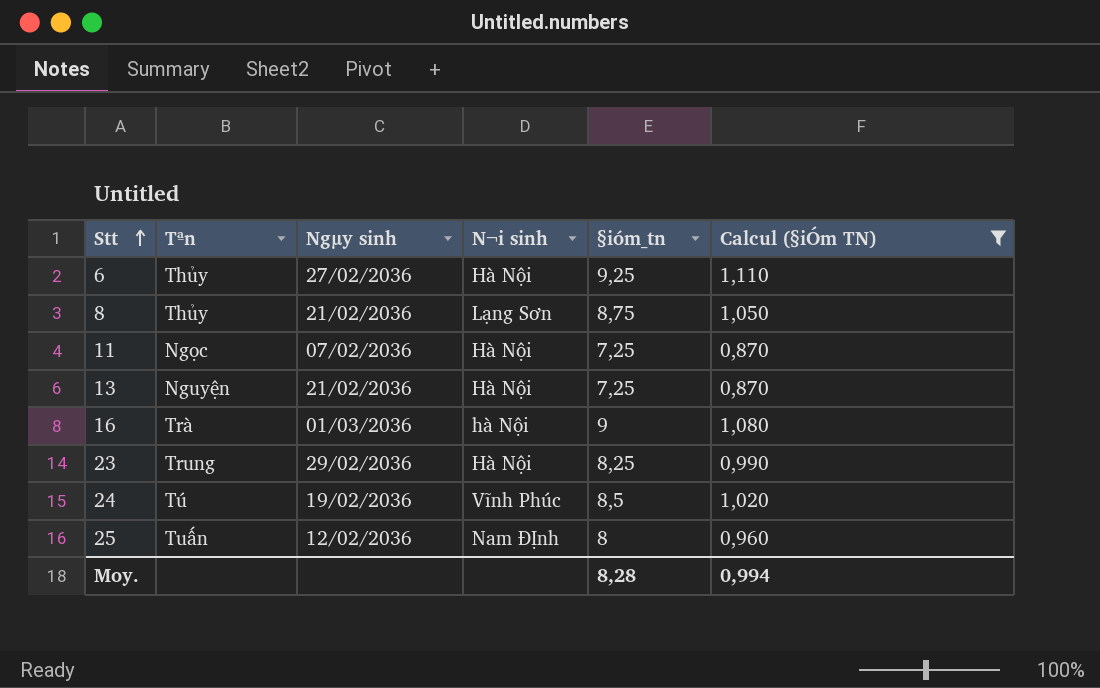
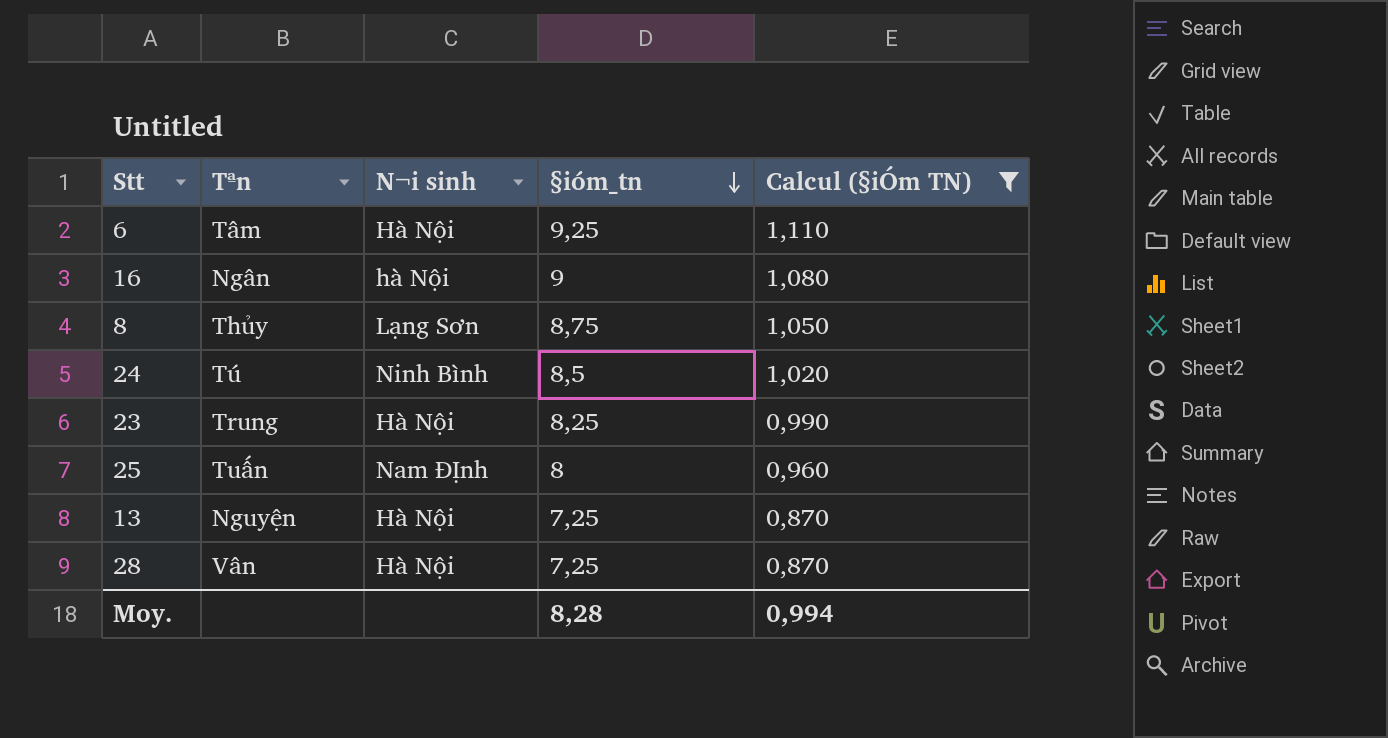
row order: Stt ascending -> §ióm_tn descending
column Ngµy sinh | position: 3 -> none
row 11: Ngọc | 07/02/2036 | Hà Nội | 7,25 | 0,870 -> none
6 | Tªn: Thủy -> Tâm
16 | Tªn: Trà -> Ngân
24 | N¬i sinh: Vĩnh Phúc -> Ninh Bình
row 28: none -> Vân | Hà Nội | 7,25 | 0,870

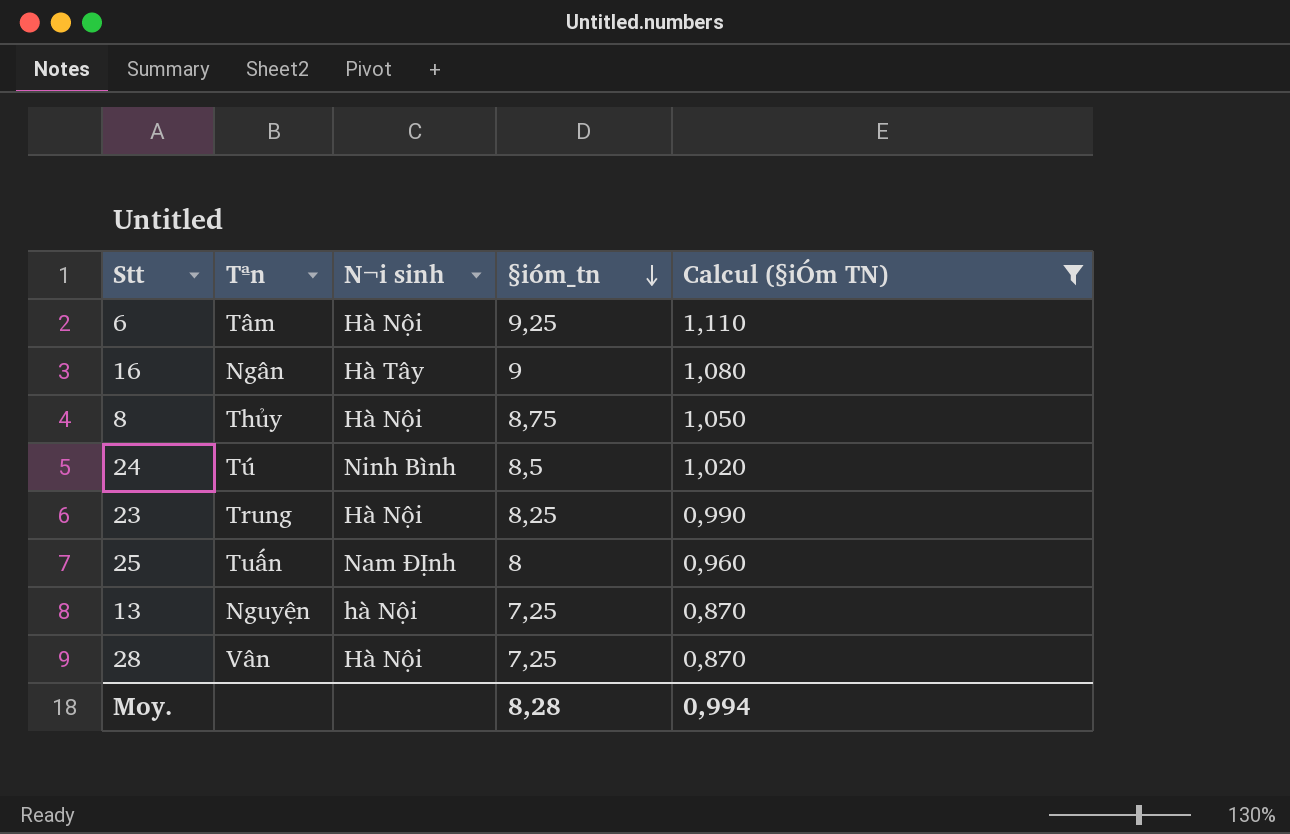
16 | N¬i sinh: hà Nội -> Hà Tây
8 | N¬i sinh: Lạng Sơn -> Hà Nội
13 | N¬i sinh: Hà Nội -> hà Nội

